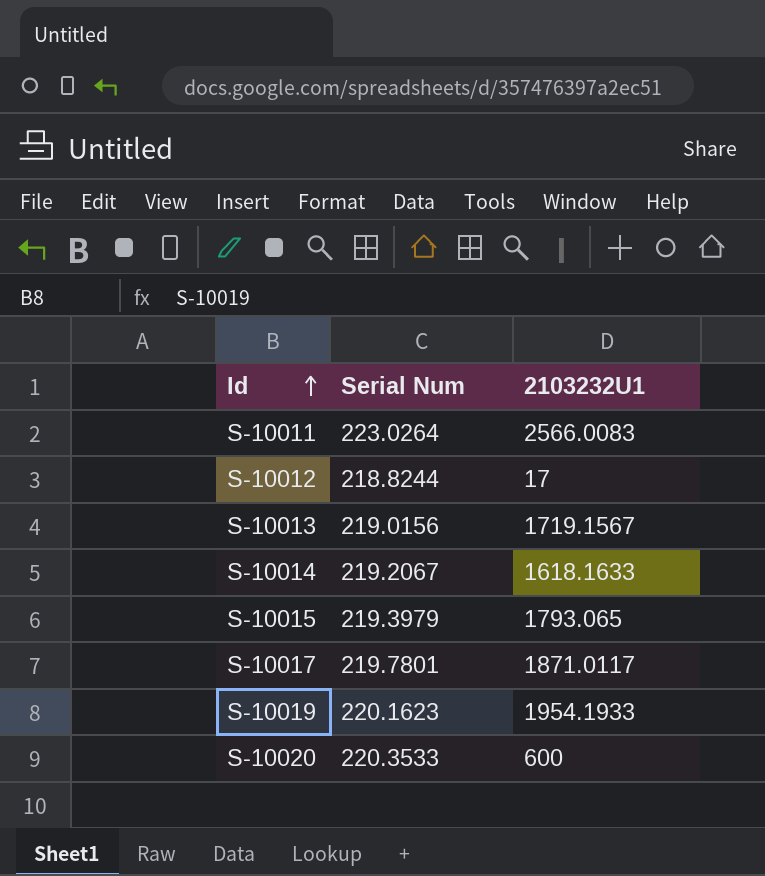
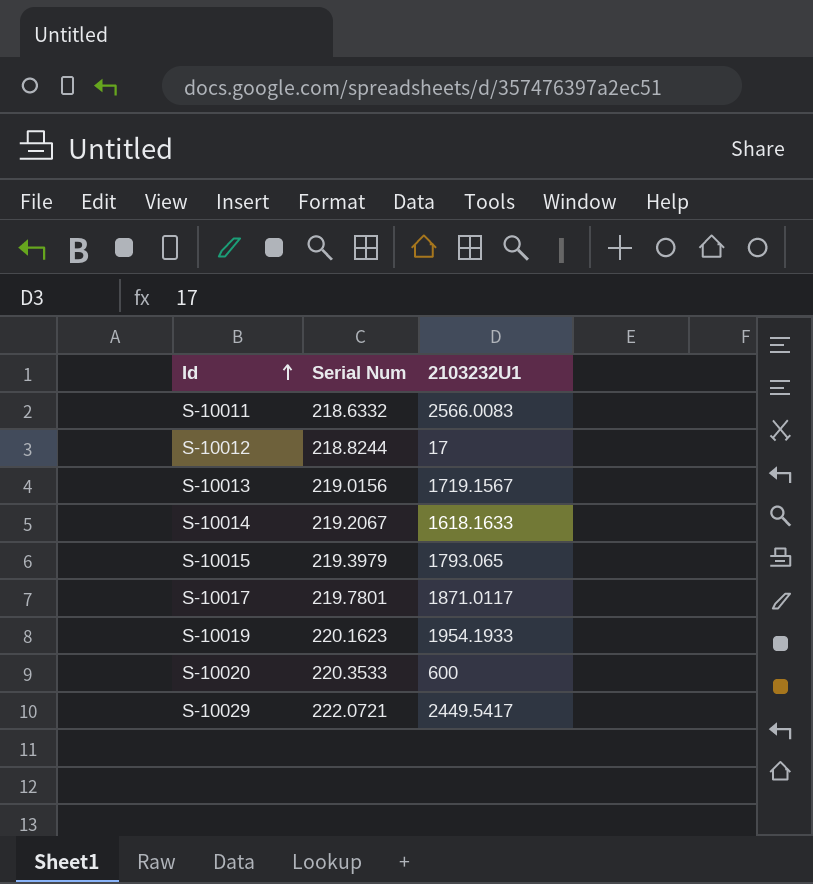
S-10011 | Serial Num: 223.0264 -> 218.6332
row S-10029: none -> 222.0721 | 2449.5417

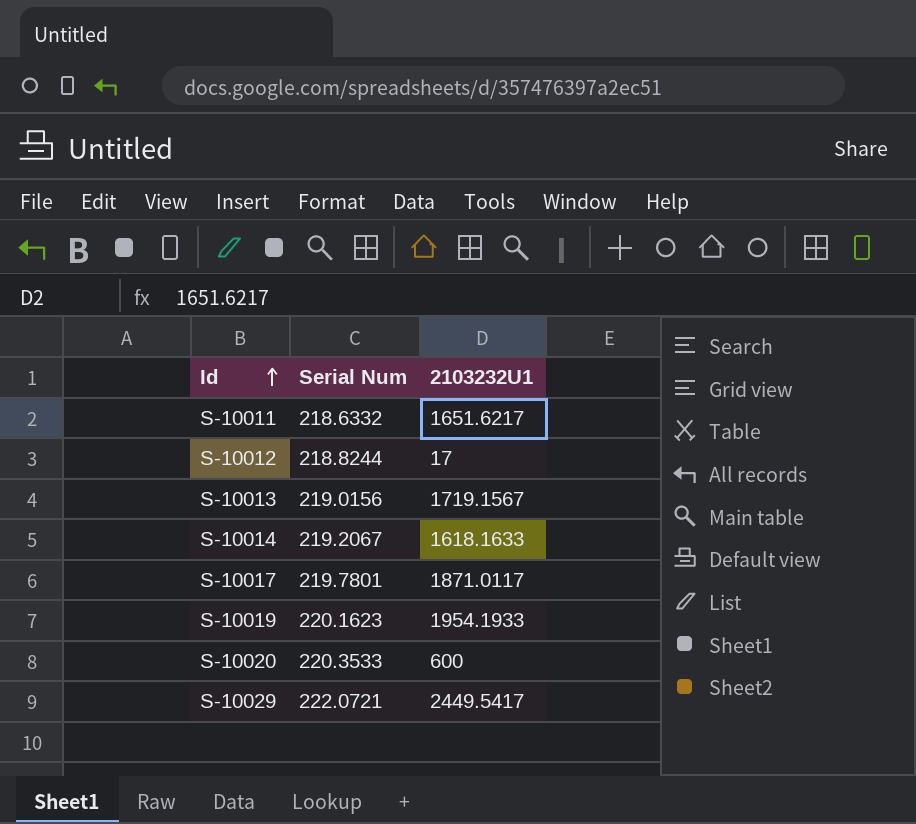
row S-10015: 219.3979 | 1793.065 -> none
S-10011 | 2103232U1: 2566.0083 -> 1651.6217

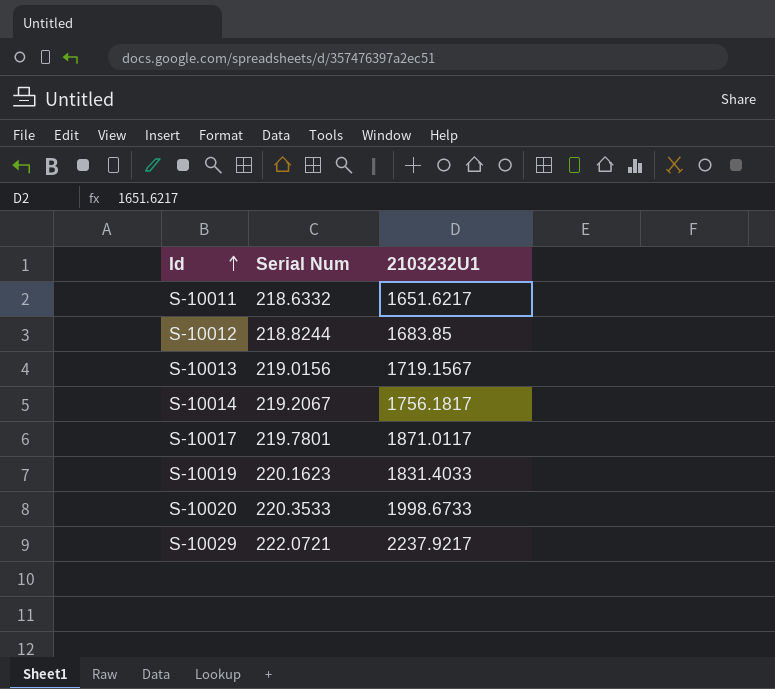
S-10012 | 2103232U1: 17 -> 1683.85
S-10014 | 2103232U1: 1618.1633 -> 1756.1817
S-10019 | 2103232U1: 1954.1933 -> 1831.4033
S-10020 | 2103232U1: 600 -> 1998.6733
S-10029 | 2103232U1: 2449.5417 -> 2237.9217

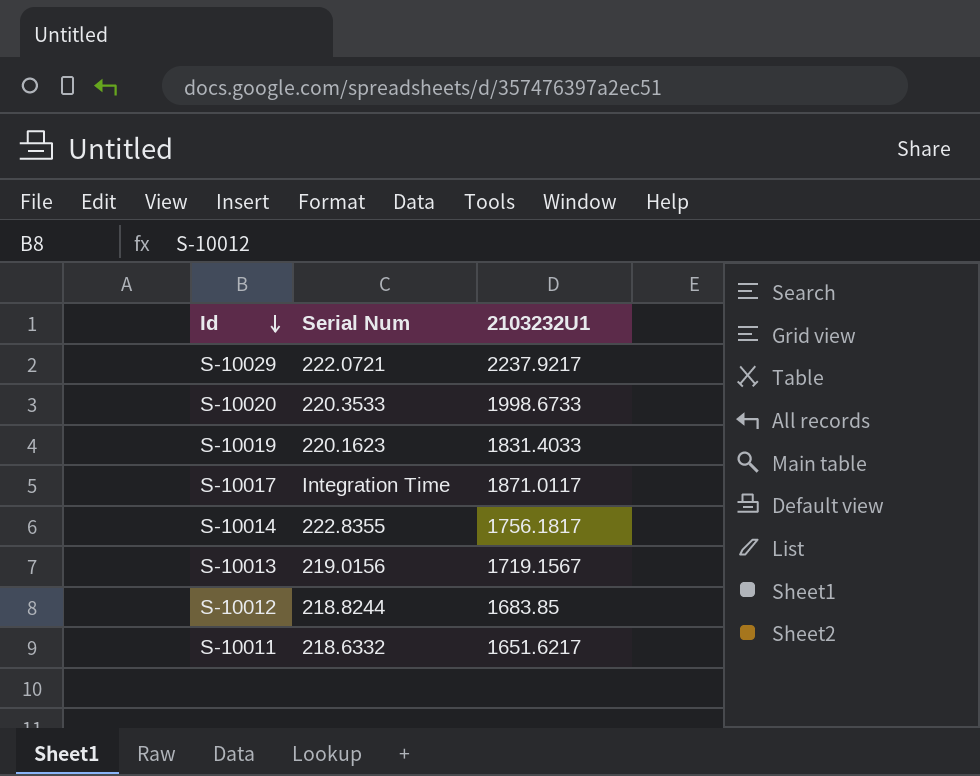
row order: Id ascending -> Id descending
S-10017 | Serial Num: 219.7801 -> Integration Time
S-10014 | Serial Num: 219.2067 -> 222.8355

